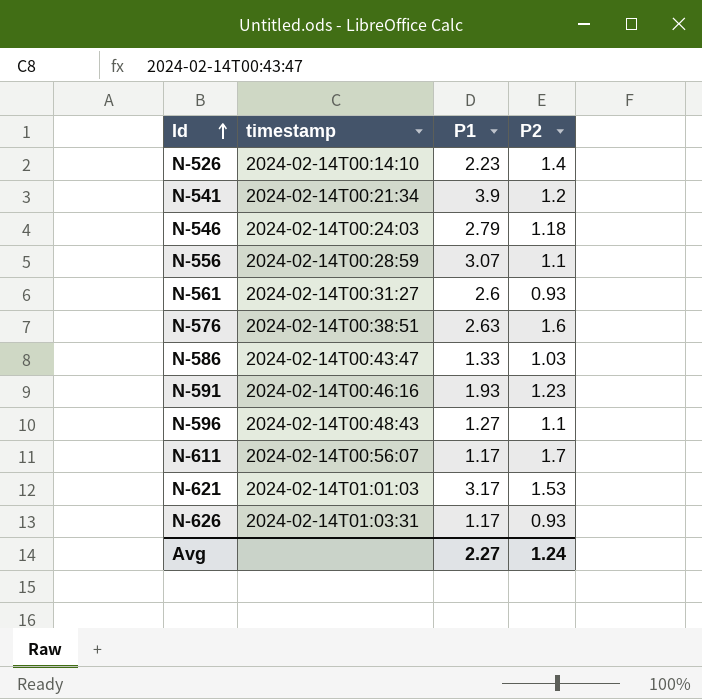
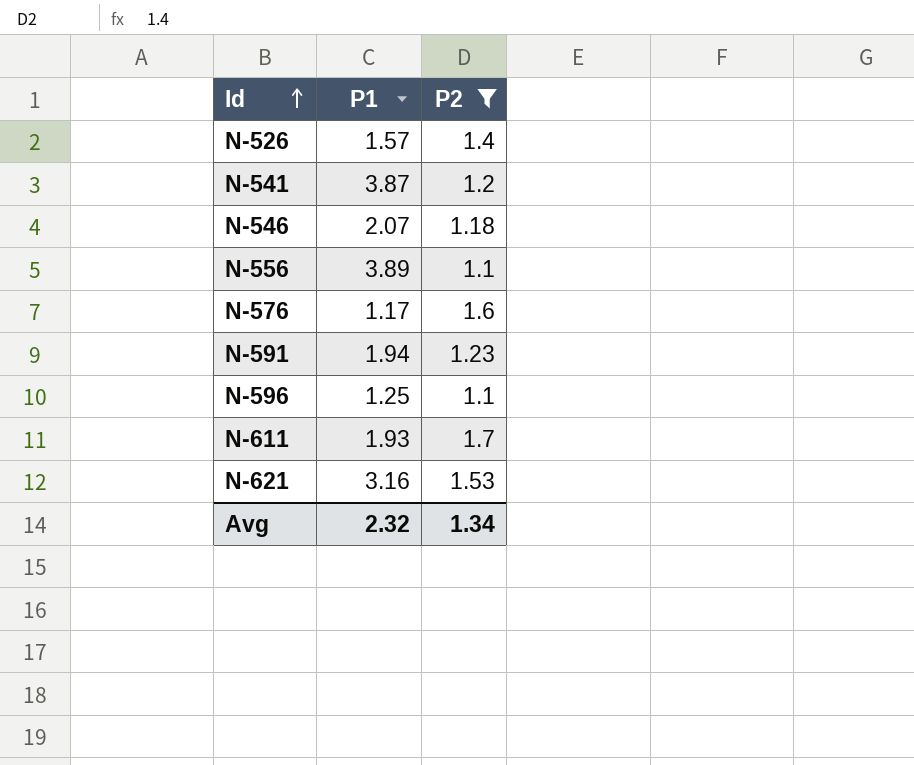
filter: none -> P2 >= 1.1
column timestamp | position: 2 -> none
N-526 | P1: 2.23 -> 1.57
N-541 | P1: 3.9 -> 3.87
N-546 | P1: 2.79 -> 2.07
N-556 | P1: 3.07 -> 3.89
N-576 | P1: 2.63 -> 1.17
N-591 | P1: 1.93 -> 1.94
N-596 | P1: 1.27 -> 1.25
N-611 | P1: 1.17 -> 1.93
N-621 | P1: 3.17 -> 3.16
Avg | P1: 2.27 -> 2.32
Avg | P2: 1.24 -> 1.34

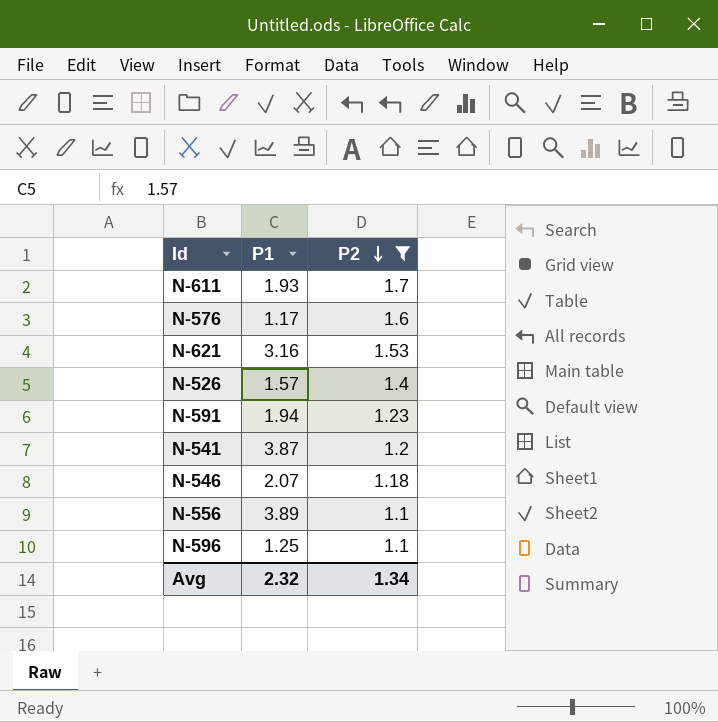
row order: Id ascending -> P2 descending

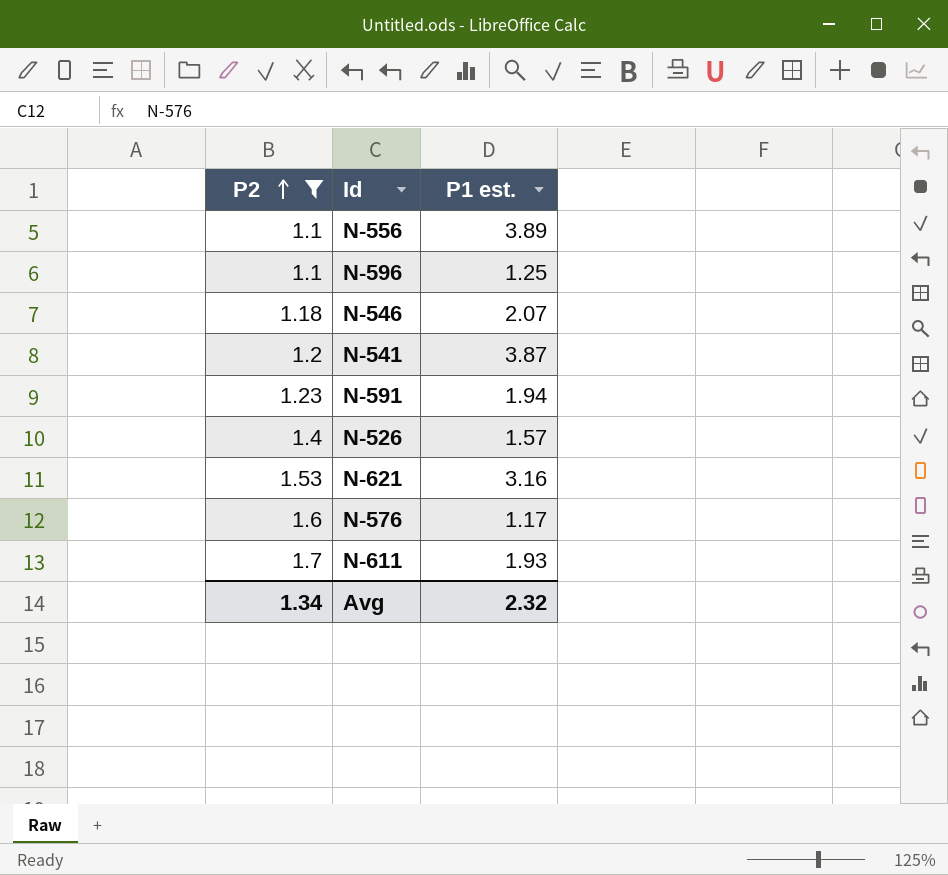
row order: P2 descending -> P2 ascending
column P2 | position: 3 -> 1
column name: P1 -> P1 est.

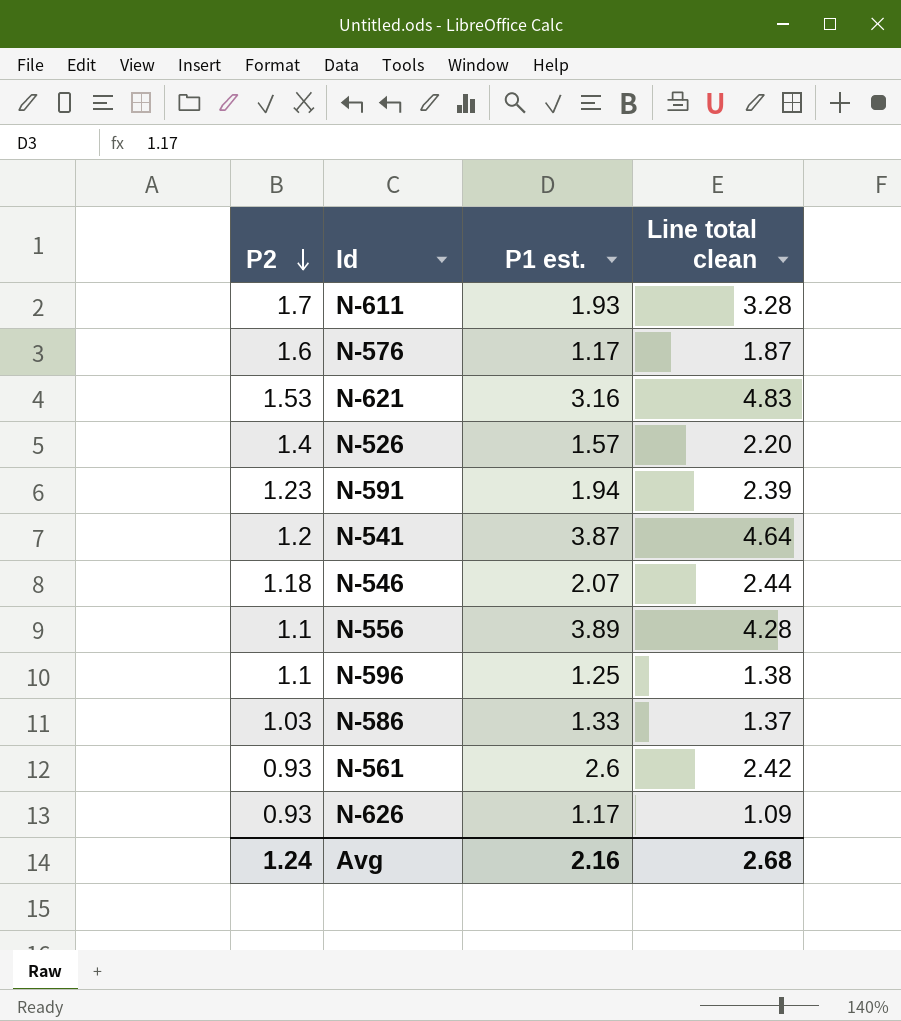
filter: P2 >= 1.1 -> none
row order: P2 ascending -> P2 descending
column Line total clean | formula: none -> [P2] * [P1 est.]
Avg | P2: 1.34 -> 1.24
Avg | P1 est.: 2.32 -> 2.16

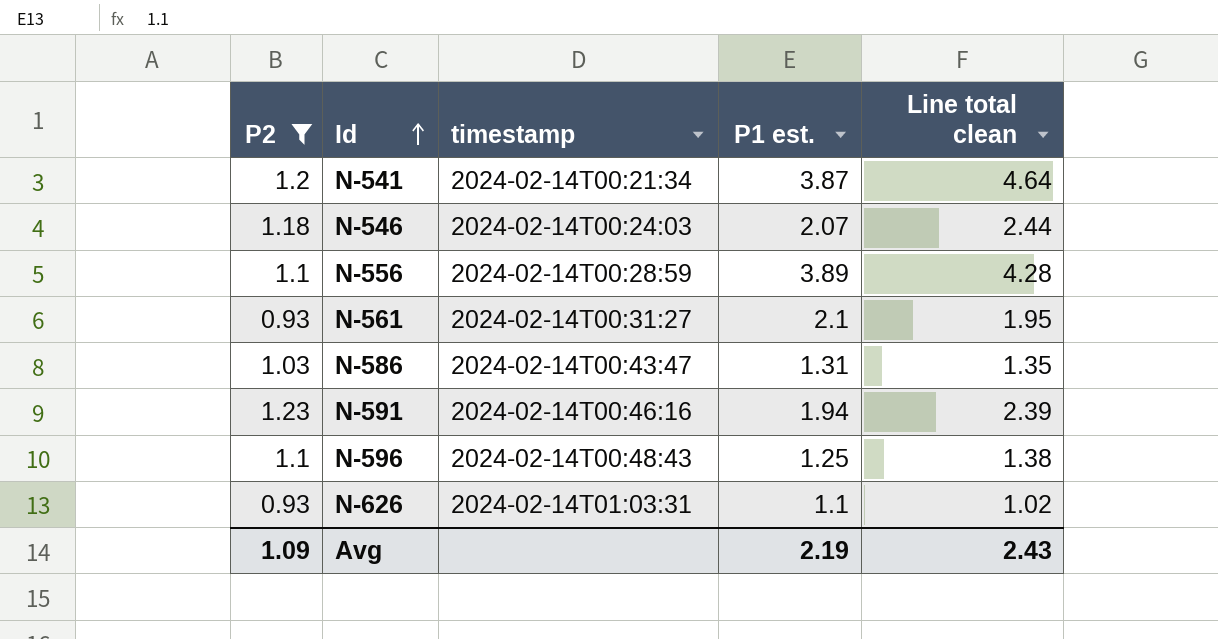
filter: none -> P2 <= 1.23
row order: P2 descending -> Id ascending
column timestamp | position: none -> 3
N-561 | P1 est.: 2.6 -> 2.1
N-561 | Line total clean: 2.42 -> 1.95
N-586 | P1 est.: 1.33 -> 1.31
N-586 | Line total clean: 1.37 -> 1.35
N-626 | P1 est.: 1.17 -> 1.1
N-626 | Line total clean: 1.09 -> 1.02
Avg | P2: 1.24 -> 1.09
Avg | P1 est.: 2.16 -> 2.19
Avg | Line total clean: 2.68 -> 2.43

